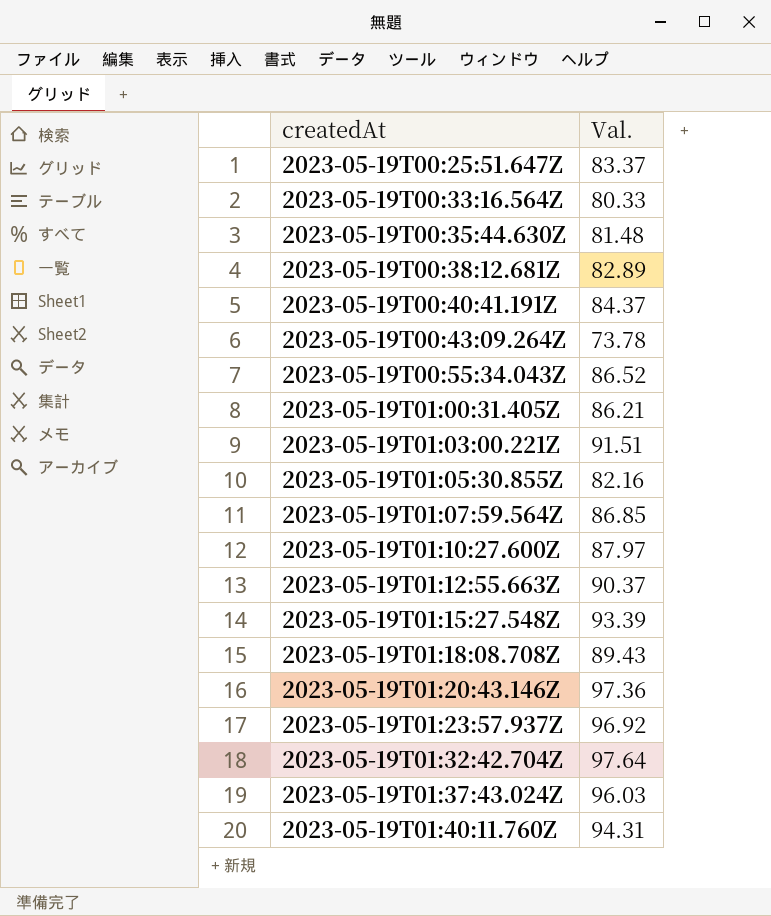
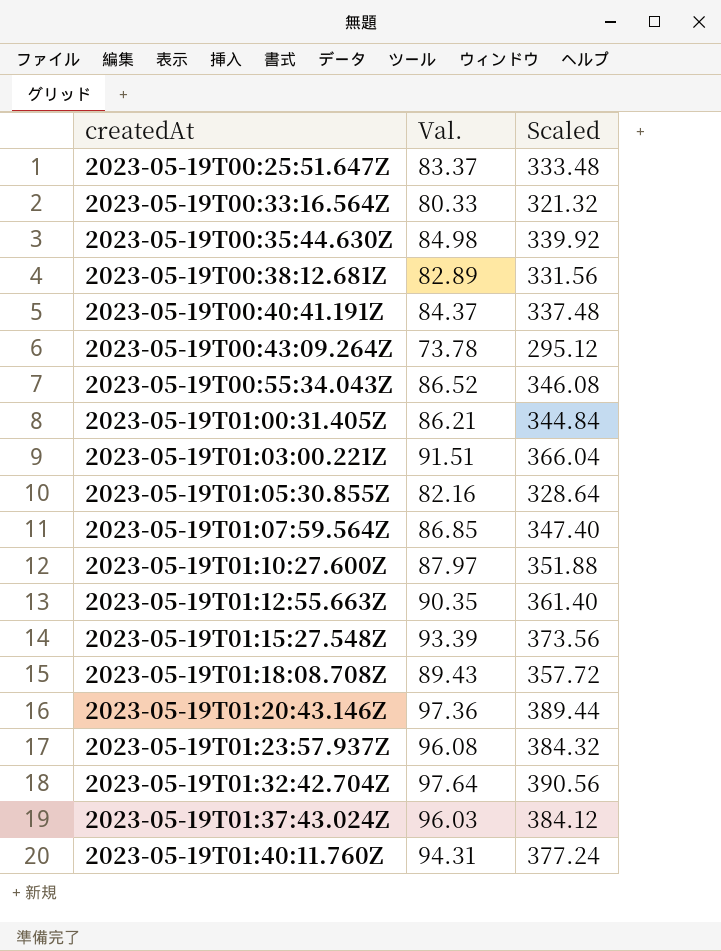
column Scaled | formula: none -> [Val.] * 4
2023-05-19T00:35:44.630Z | Val.: 81.48 -> 84.98
2023-05-19T01:12:55.663Z | Val.: 90.37 -> 90.35
2023-05-19T01:23:57.937Z | Val.: 96.92 -> 96.08

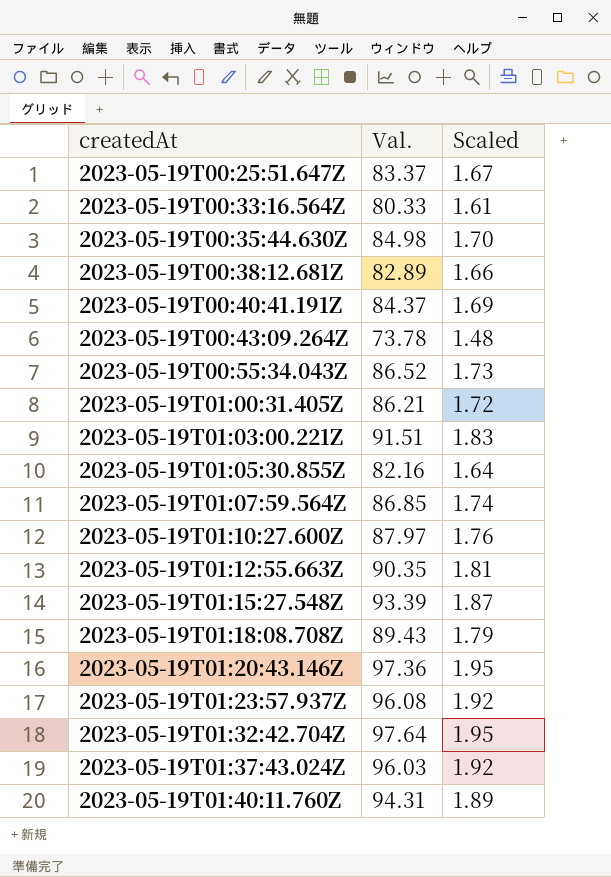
column Scaled | formula: [Val.] * 4 -> [Val.] * 0.02

